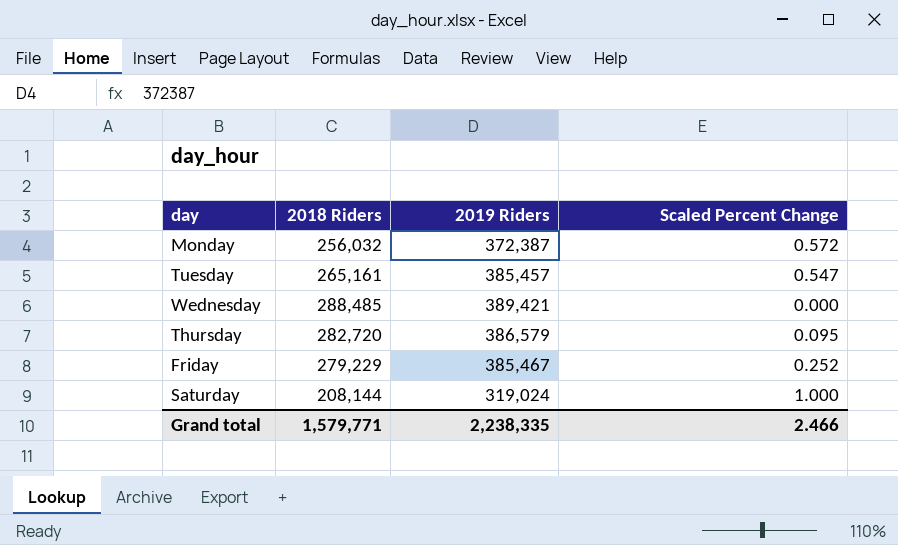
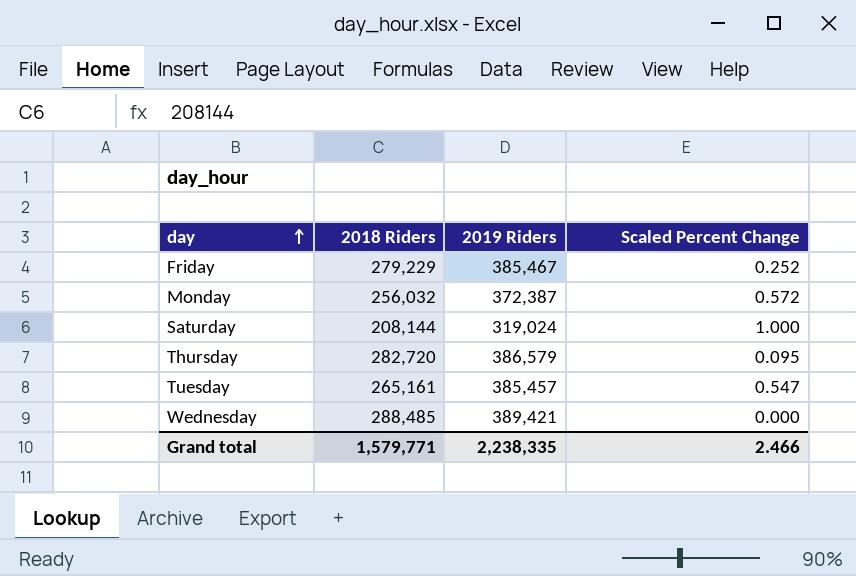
row order: none -> day ascending

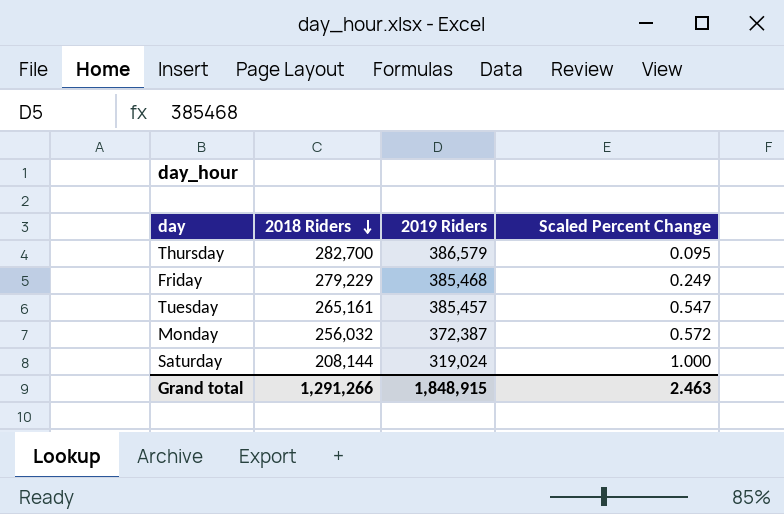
row order: day ascending -> 2018 Riders descending
row Wednesday: 288,485 | 389,421 | 0.000 -> none
Thursday | 2018 Riders: 282,720 -> 282,700
Friday | 2019 Riders: 385,467 -> 385,468
Friday | Scaled Percent Change: 0.252 -> 0.249
Grand total | 2018 Riders: 1,579,771 -> 1,291,266
Grand total | 2019 Riders: 2,238,335 -> 1,848,915
Grand total | Scaled Percent Change: 2.466 -> 2.463

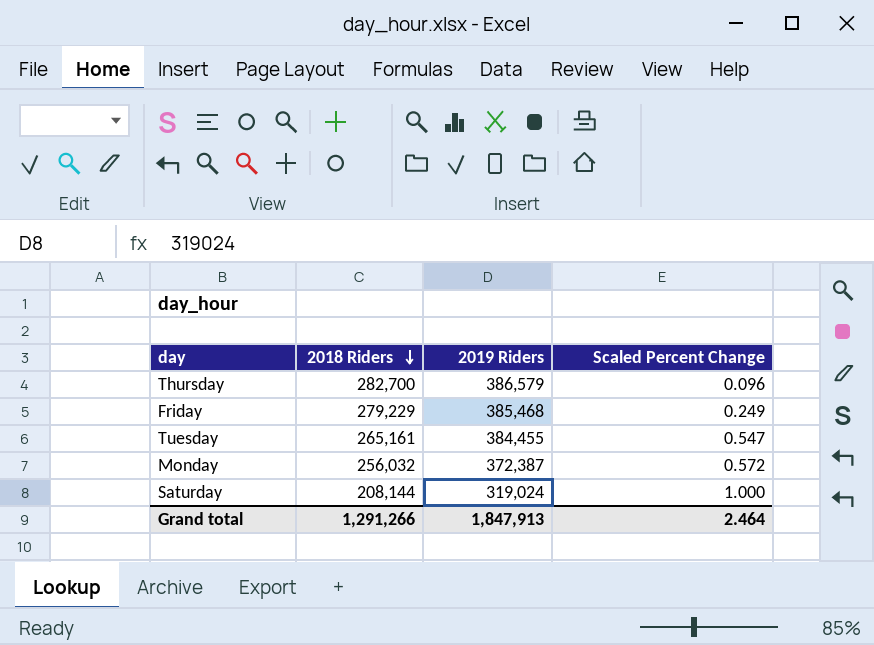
Thursday | Scaled Percent Change: 0.095 -> 0.096
Tuesday | 2019 Riders: 385,457 -> 384,455
Grand total | 2019 Riders: 1,848,915 -> 1,847,913
Grand total | Scaled Percent Change: 2.463 -> 2.464

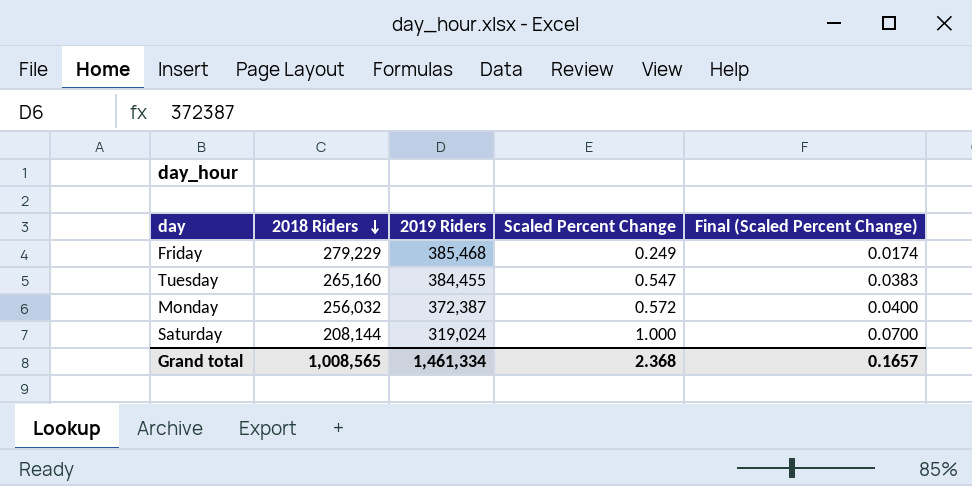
column Final (Scaled Percent Change) | formula: none -> [Scaled Percent Change] * 0.07
row Thursday: 282,700 | 386,579 | 0.096 -> none
Tuesday | 2018 Riders: 265,161 -> 265,160
Grand total | 2018 Riders: 1,291,266 -> 1,008,565
Grand total | 2019 Riders: 1,847,913 -> 1,461,334
Grand total | Scaled Percent Change: 2.464 -> 2.368

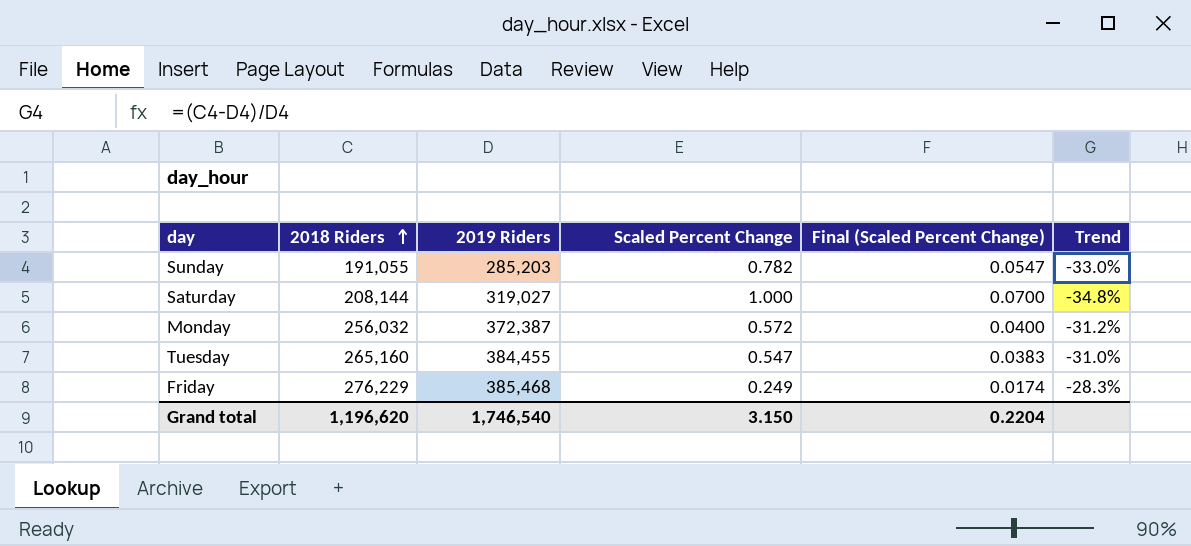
row order: 2018 Riders descending -> 2018 Riders ascending
column Trend | formula: none -> ([2018 Riders] - [2019 Riders]) / [2019 Riders]
row Sunday: none -> 191,055 | 285,203 | 0.782 | 0.0547 | -33.0%
Saturday | 2019 Riders: 319,024 -> 319,027
Friday | 2018 Riders: 279,229 -> 276,229
Grand total | 2018 Riders: 1,008,565 -> 1,196,620
Grand total | 2019 Riders: 1,461,334 -> 1,746,540
Grand total | Scaled Percent Change: 2.368 -> 3.150
Grand total | Final (Scaled Percent Change): 0.1657 -> 0.2204

